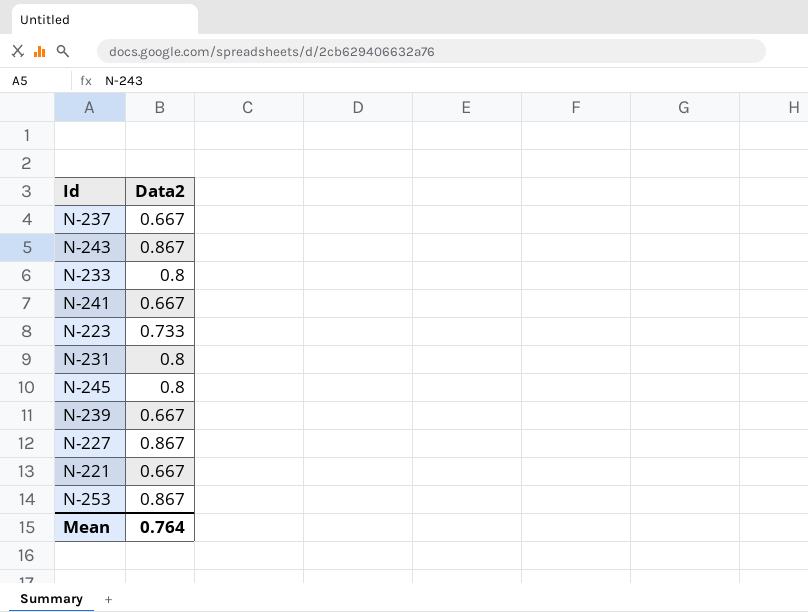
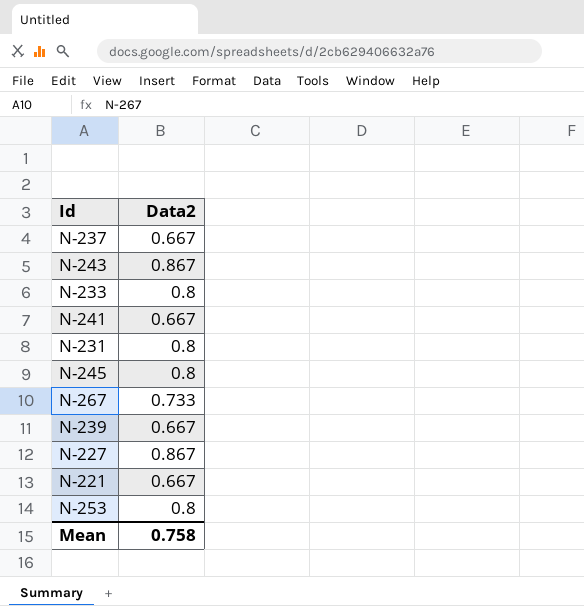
row N-223: 0.733 -> none
row N-267: none -> 0.733
N-253 | Data2: 0.867 -> 0.8
Mean | Data2: 0.764 -> 0.758

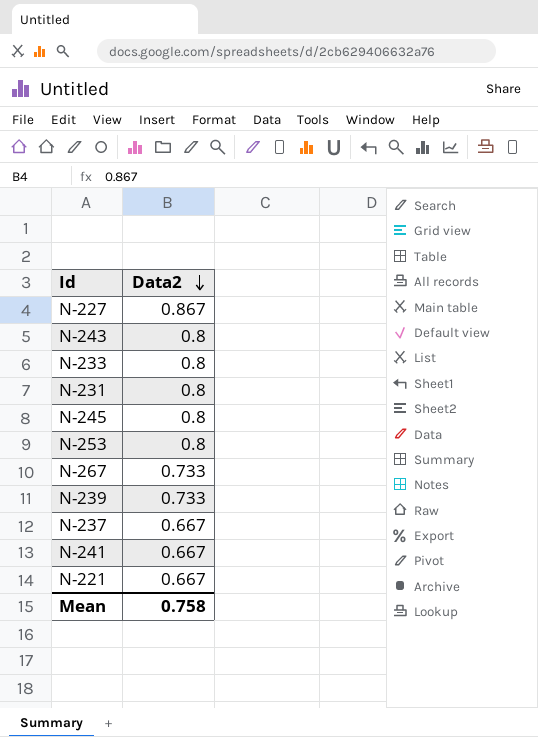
row order: none -> Data2 descending
N-243 | Data2: 0.867 -> 0.8
N-239 | Data2: 0.667 -> 0.733

